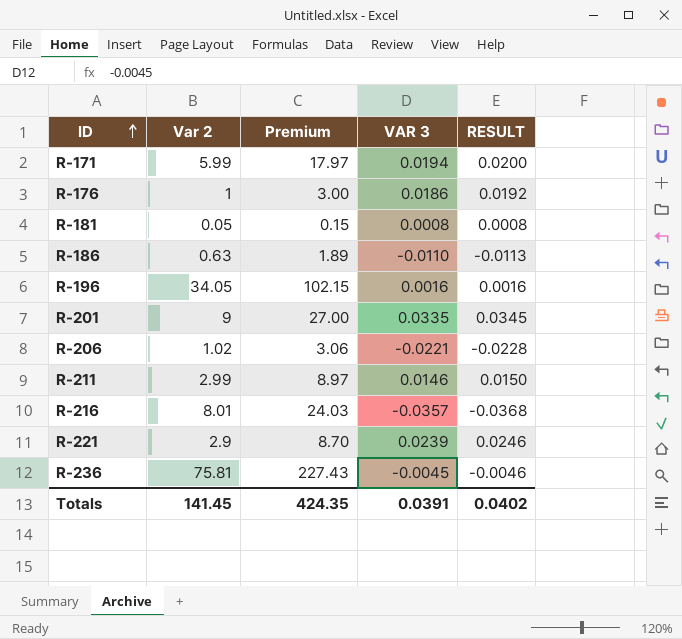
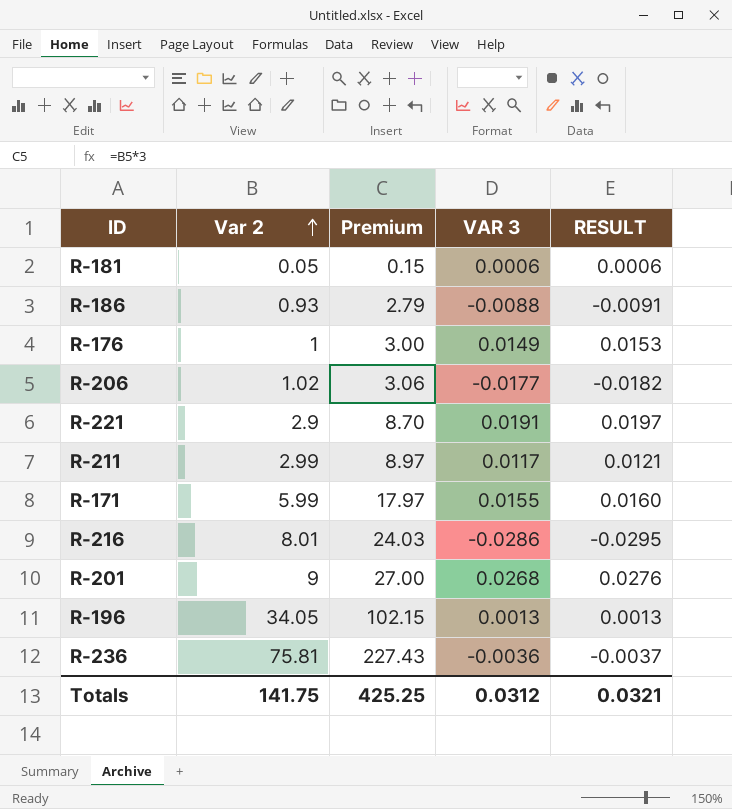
row order: ID ascending -> Var 2 ascending
R-181 | VAR 3: 0.0008 -> 0.0006
R-181 | RESULT: 0.0008 -> 0.0006
R-186 | Var 2: 0.63 -> 0.93
R-186 | Premium: 1.89 -> 2.79
R-186 | VAR 3: -0.0110 -> -0.0088
R-186 | RESULT: -0.0113 -> -0.0091
R-176 | VAR 3: 0.0186 -> 0.0149
R-176 | RESULT: 0.0192 -> 0.0153
R-206 | VAR 3: -0.0221 -> -0.0177
R-206 | RESULT: -0.0228 -> -0.0182
R-221 | VAR 3: 0.0239 -> 0.0191
R-221 | RESULT: 0.0246 -> 0.0197
R-211 | VAR 3: 0.0146 -> 0.0117
R-211 | RESULT: 0.0150 -> 0.0121
R-171 | VAR 3: 0.0194 -> 0.0155
R-171 | RESULT: 0.0200 -> 0.0160
R-216 | VAR 3: -0.0357 -> -0.0286
R-216 | RESULT: -0.0368 -> -0.0295
R-201 | VAR 3: 0.0335 -> 0.0268
R-201 | RESULT: 0.0345 -> 0.0276
R-196 | VAR 3: 0.0016 -> 0.0013
R-196 | RESULT: 0.0016 -> 0.0013
R-236 | VAR 3: -0.0045 -> -0.0036
R-236 | RESULT: -0.0046 -> -0.0037
Totals | Var 2: 141.45 -> 141.75
Totals | Premium: 424.35 -> 425.25
Totals | VAR 3: 0.0391 -> 0.0312
Totals | RESULT: 0.0402 -> 0.0321

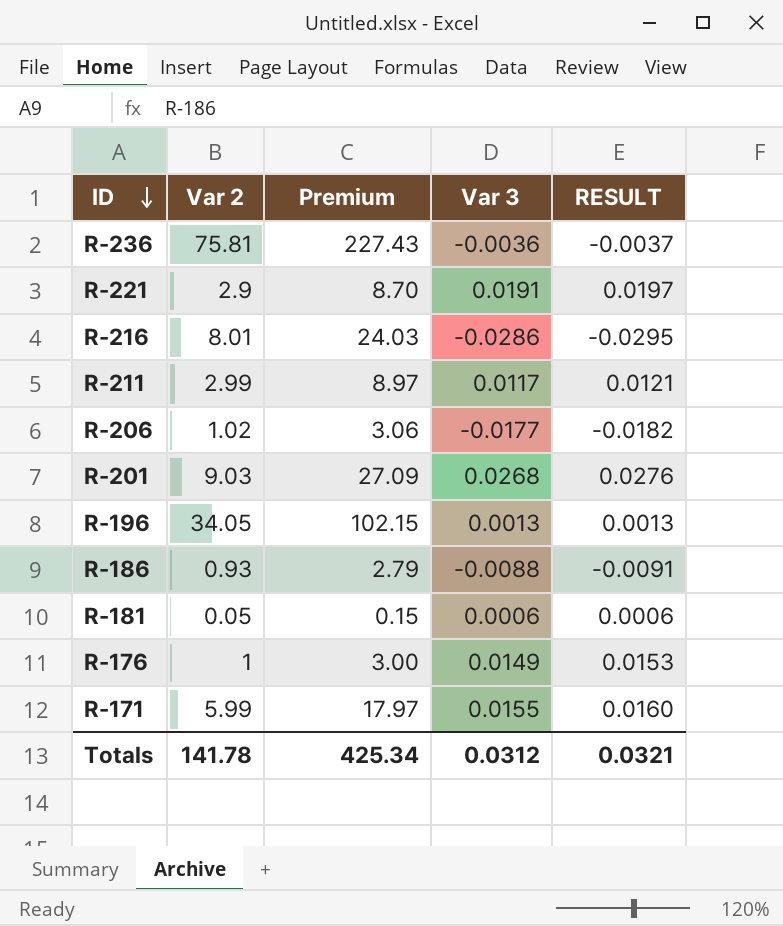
row order: Var 2 ascending -> ID descending
column name: VAR 3 -> Var 3
R-201 | Var 2: 9 -> 9.03
R-201 | Premium: 27.00 -> 27.09
Totals | Var 2: 141.75 -> 141.78
Totals | Premium: 425.25 -> 425.34

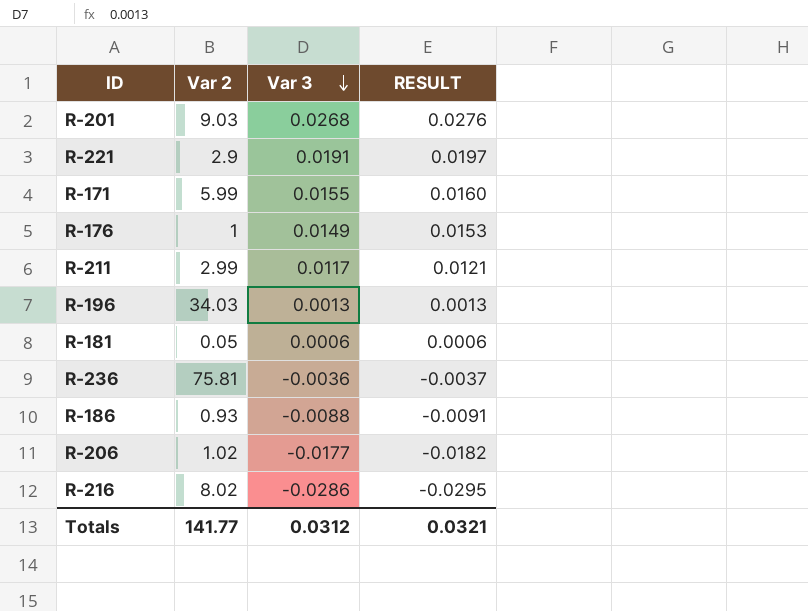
row order: ID descending -> Var 3 descending
column Premium | formula: [Var 2] * 3 -> none
R-196 | Var 2: 34.05 -> 34.03
R-216 | Var 2: 8.01 -> 8.02
Totals | Var 2: 141.78 -> 141.77

